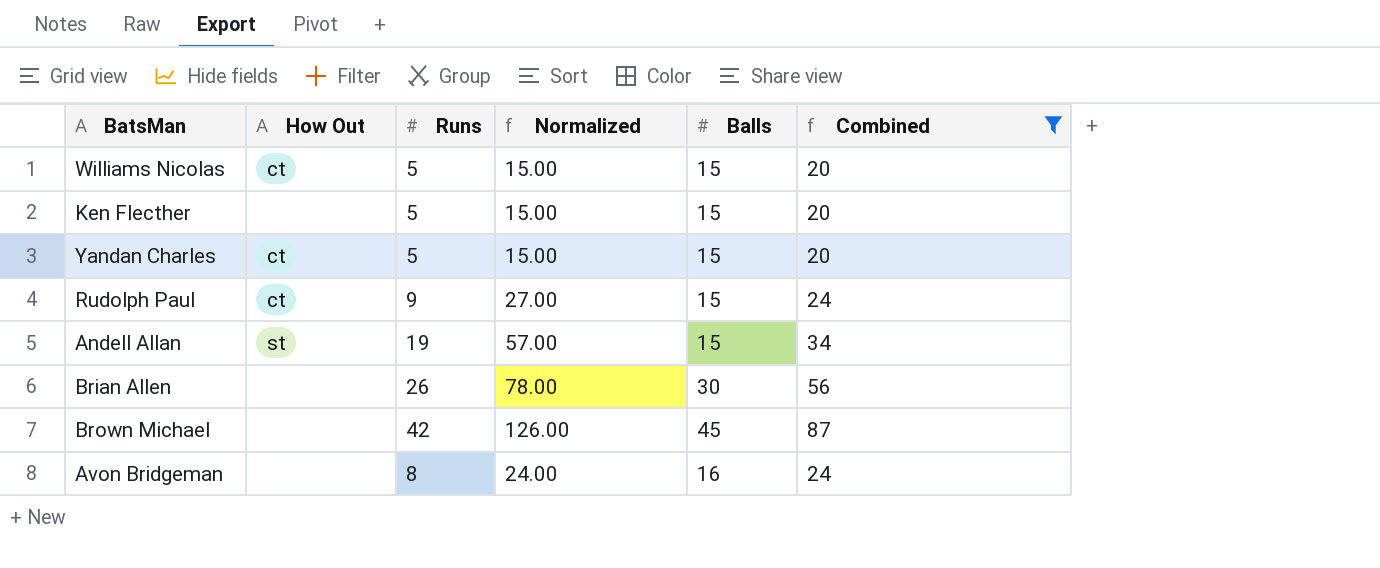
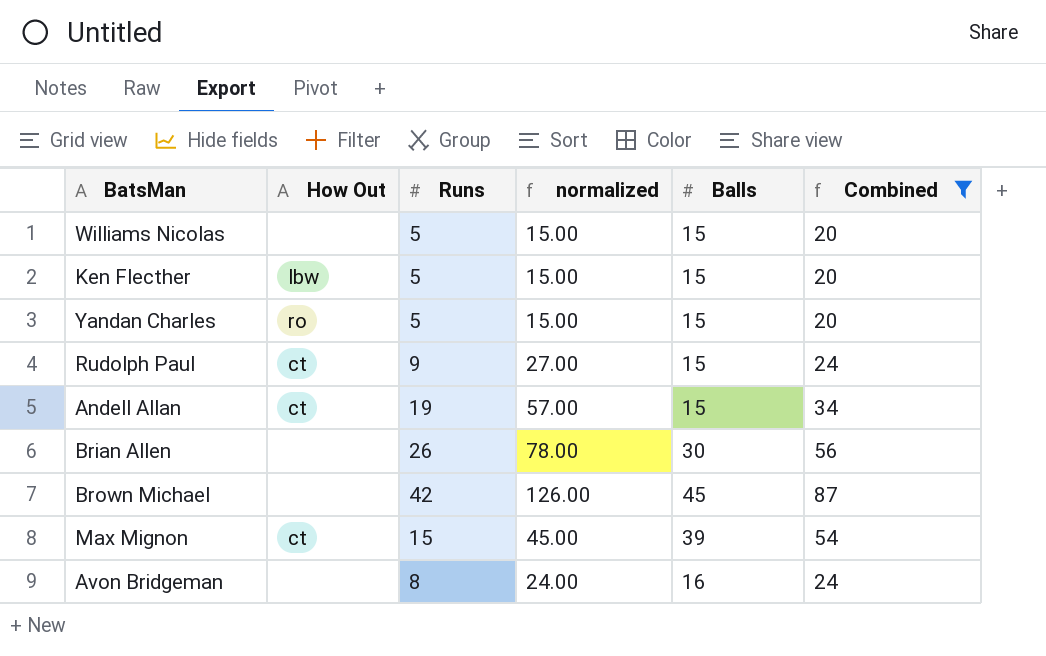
column name: Normalized -> normalized
Williams Nicolas | How Out: ct -> none
Ken Flecther | How Out: none -> lbw
Yandan Charles | How Out: ct -> ro
Andell Allan | How Out: st -> ct
row Max Mignon: none -> ct | 15 | 45.00 | 39 | 54

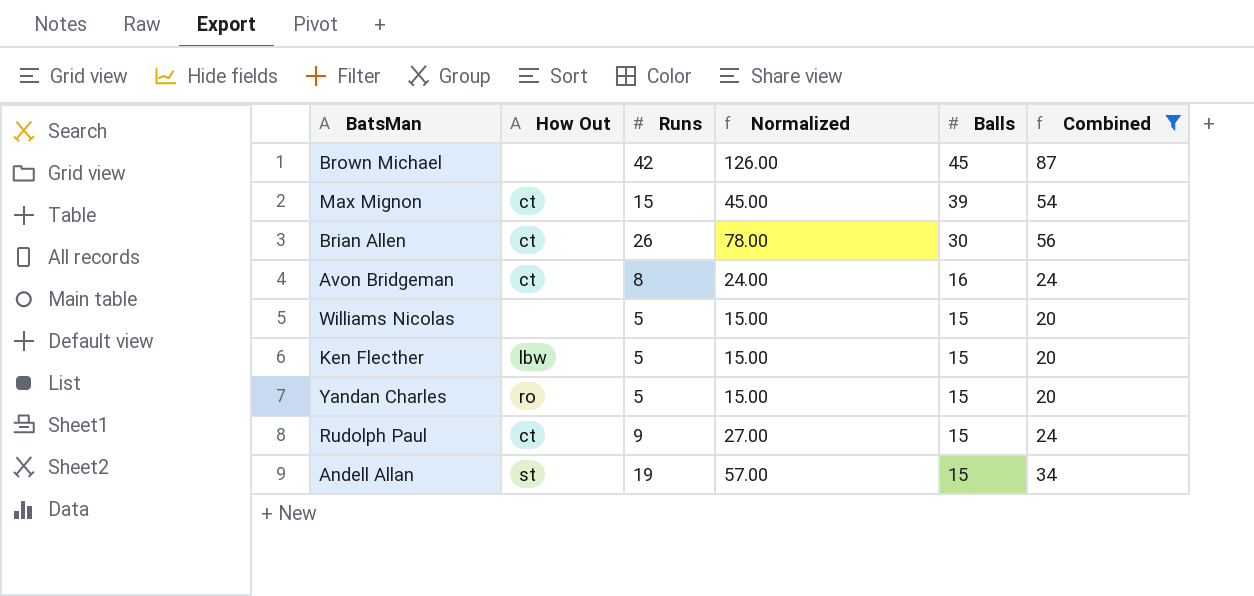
row order: none -> Balls descending
column name: normalized -> Normalized
Brian Allen | How Out: none -> ct
Avon Bridgeman | How Out: none -> ct
Andell Allan | How Out: ct -> st

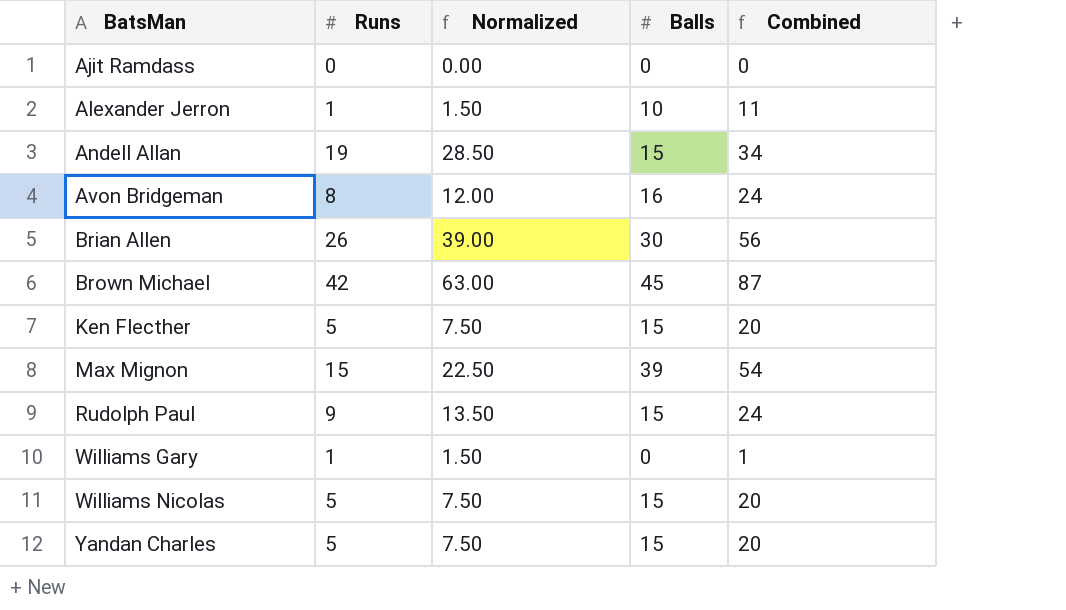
filter: Combined >= 20 -> none
row order: Balls descending -> BatsMan ascending
column How Out | position: 2 -> none
column Normalized | formula: [Runs] * 3 -> [Runs] * 1.5

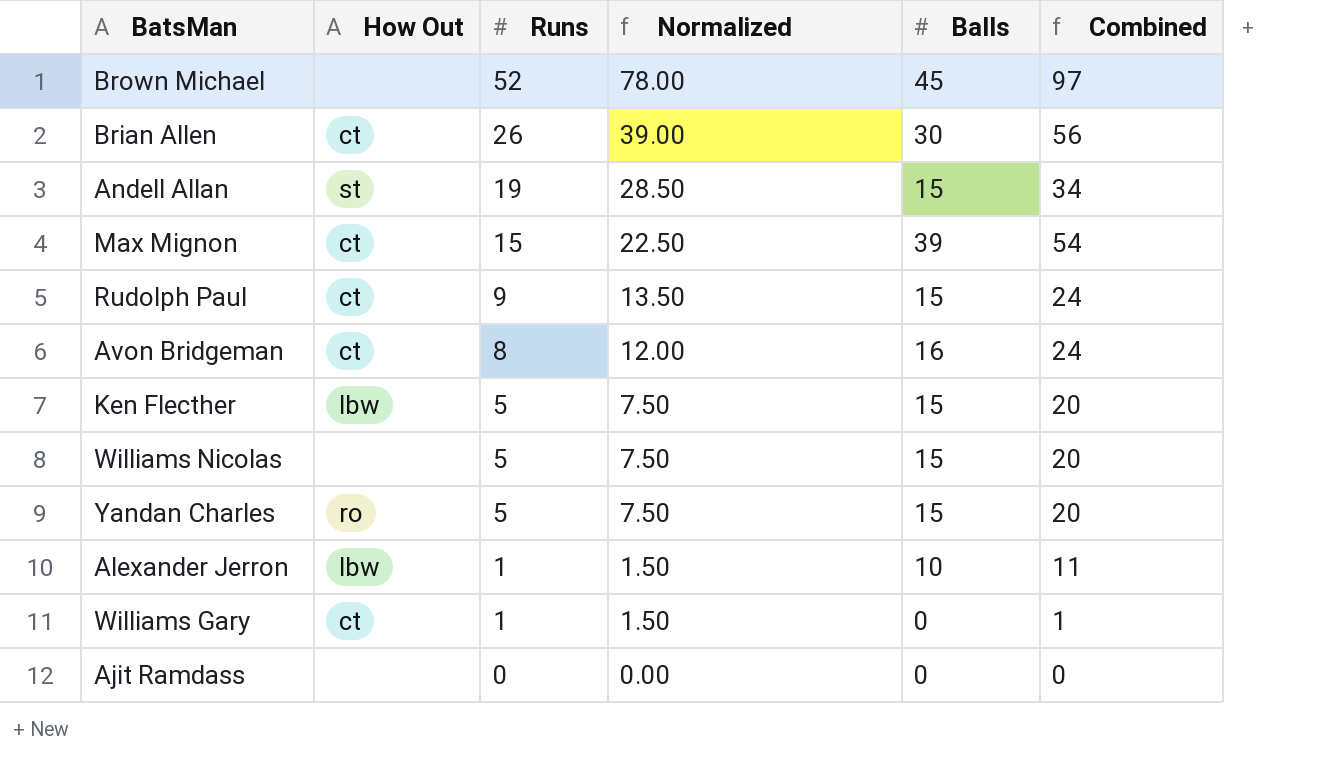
row order: BatsMan ascending -> Runs descending
column How Out | position: none -> 2
Brown Michael | Runs: 42 -> 52
Brown Michael | Normalized: 63.00 -> 78.00
Brown Michael | Combined: 87 -> 97

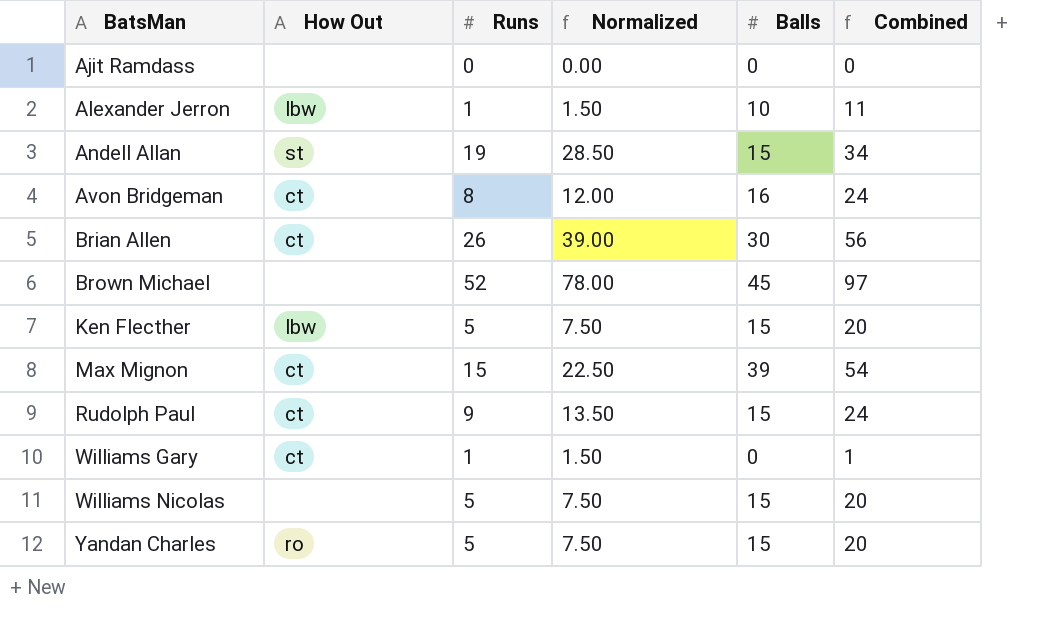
row order: Runs descending -> BatsMan ascending

